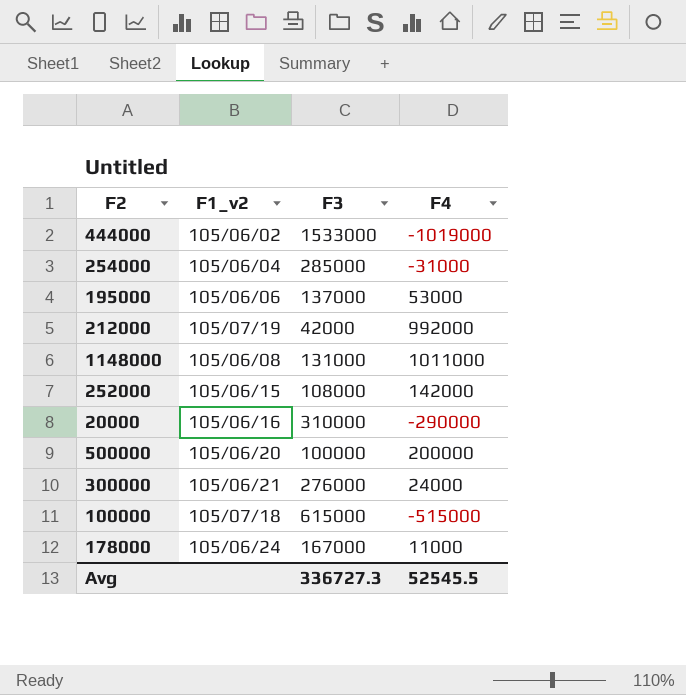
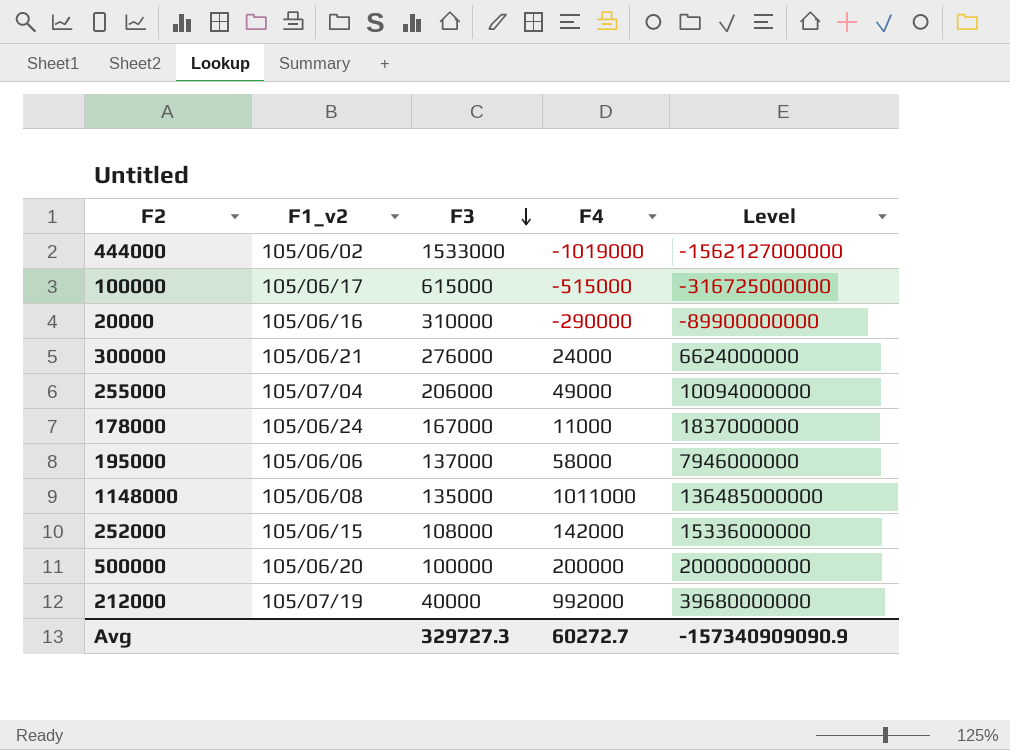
row order: none -> F3 descending
column Level | formula: none -> [F3] * [F4]
row 254000: 105/06/04 | 285000 | -31000 -> none
100000 | F1_v2: 105/07/18 -> 105/06/17
row 255000: none -> 105/07/04 | 206000 | 49000 | 10094000000
195000 | F4: 53000 -> 58000
1148000 | F3: 131000 -> 135000
212000 | F3: 42000 -> 40000
Avg | F3: 336727.3 -> 329727.3
Avg | F4: 52545.5 -> 60272.7

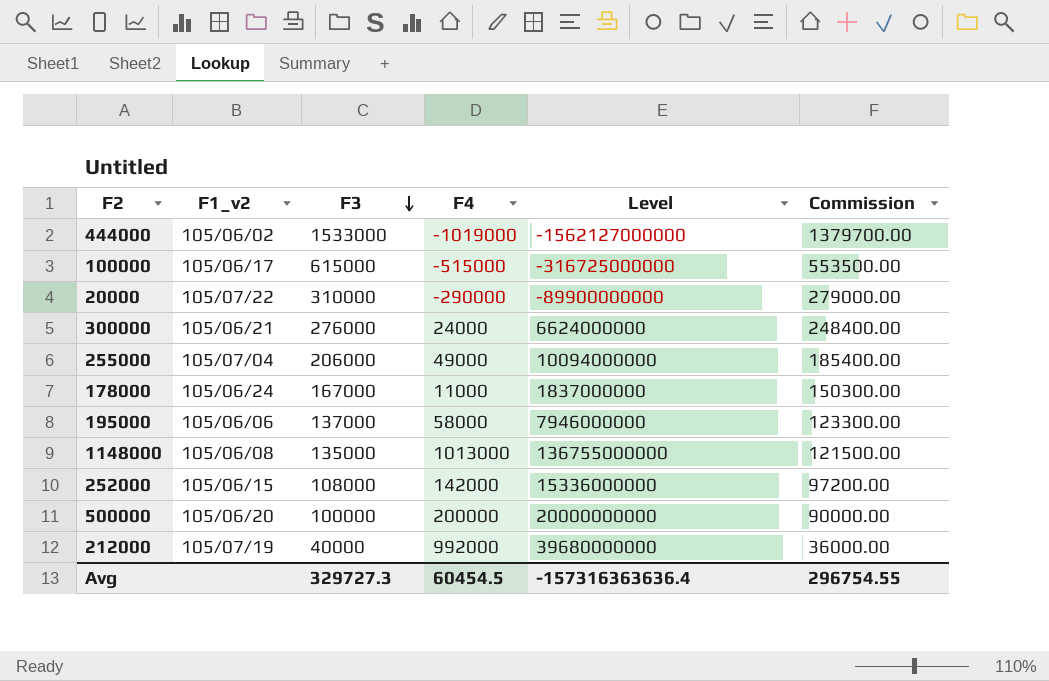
column Commission | formula: none -> [F3] * 0.9
20000 | F1_v2: 105/06/16 -> 105/07/22
1148000 | F4: 1011000 -> 1013000
1148000 | Level: 136485000000 -> 136755000000
Avg | F4: 60272.7 -> 60454.5
Avg | Level: -157340909090.9 -> -157316363636.4

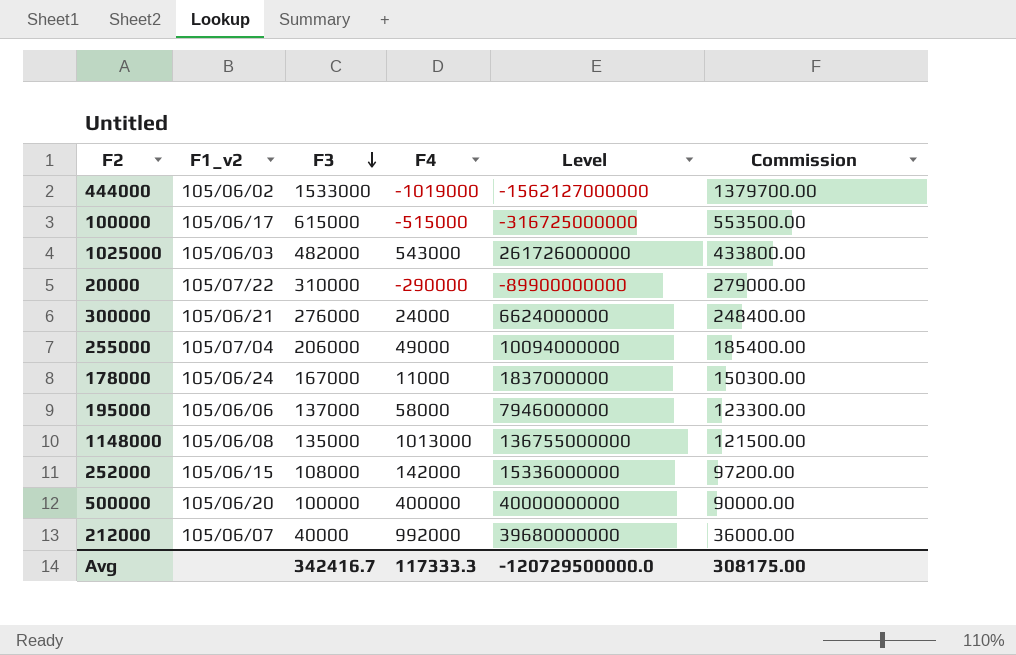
row 1025000: none -> 105/06/03 | 482000 | 543000 | 261726000000 | 433800.00
500000 | F4: 200000 -> 400000
500000 | Level: 20000000000 -> 40000000000
212000 | F1_v2: 105/07/19 -> 105/06/07
Avg | F3: 329727.3 -> 342416.7
Avg | F4: 60454.5 -> 117333.3
Avg | Level: -157316363636.4 -> -120729500000.0
Avg | Commission: 296754.55 -> 308175.00

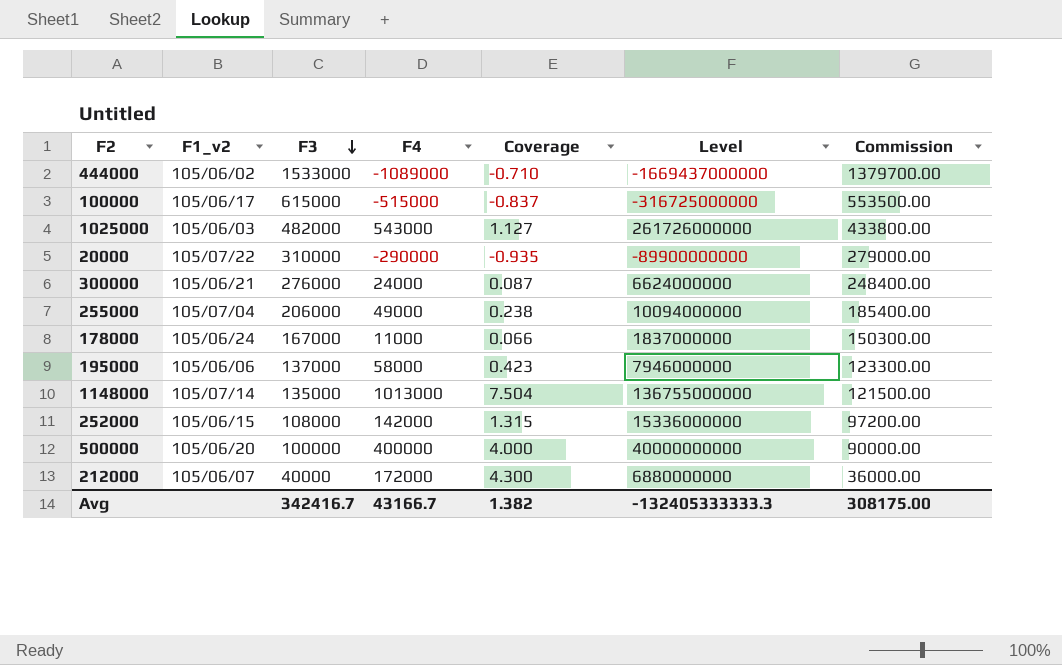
column Coverage | formula: none -> [F4] / [F3]
444000 | F4: -1019000 -> -1089000
444000 | Level: -1562127000000 -> -1669437000000
1148000 | F1_v2: 105/06/08 -> 105/07/14
212000 | F4: 992000 -> 172000
212000 | Level: 39680000000 -> 6880000000
Avg | F4: 117333.3 -> 43166.7
Avg | Level: -120729500000.0 -> -132405333333.3

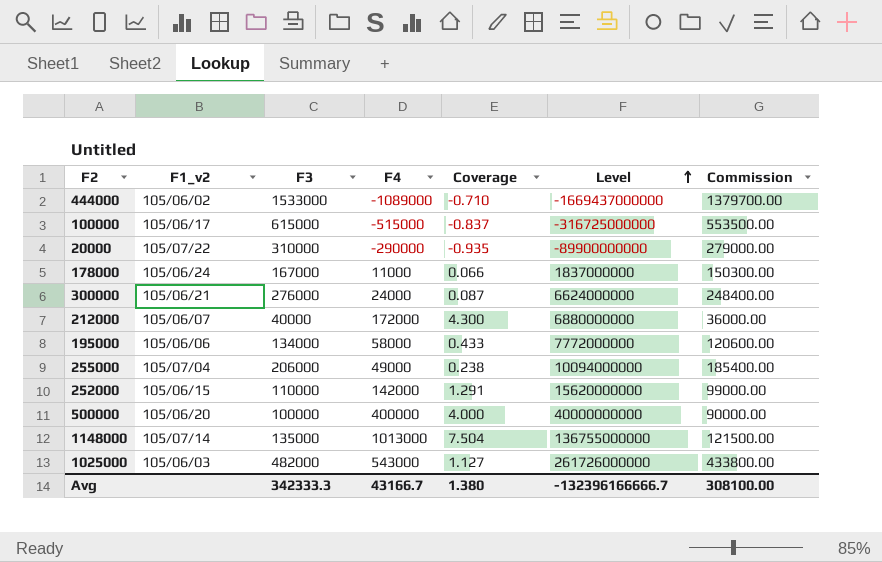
row order: F3 descending -> Level ascending
195000 | F3: 137000 -> 134000
195000 | Coverage: 0.423 -> 0.433
195000 | Level: 7946000000 -> 7772000000
195000 | Commission: 123300.00 -> 120600.00
252000 | F3: 108000 -> 110000
252000 | Coverage: 1.315 -> 1.291
252000 | Level: 15336000000 -> 15620000000
252000 | Commission: 97200.00 -> 99000.00
Avg | F3: 342416.7 -> 342333.3
Avg | Coverage: 1.382 -> 1.380
Avg | Level: -132405333333.3 -> -132396166666.7
Avg | Commission: 308175.00 -> 308100.00

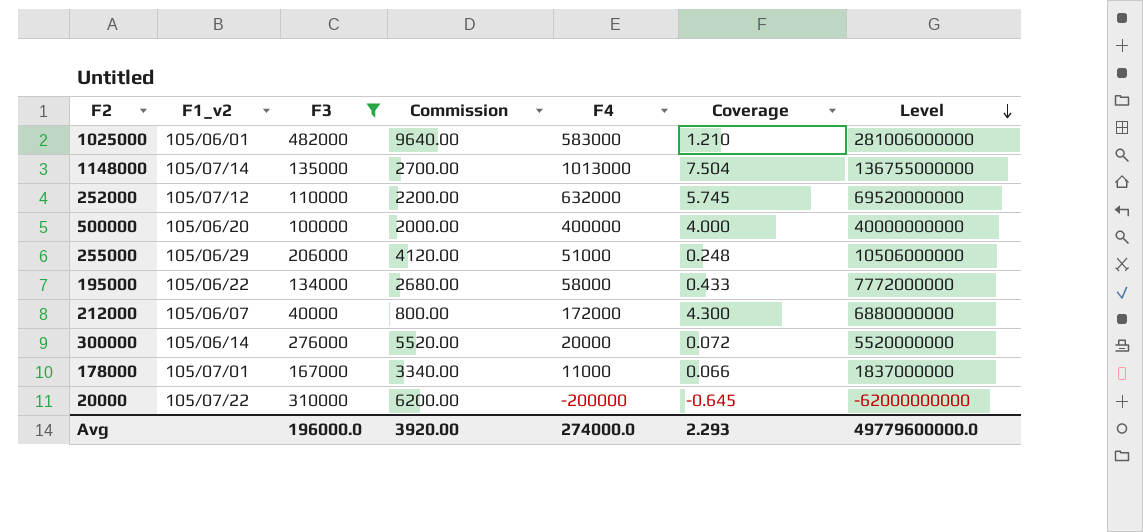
filter: none -> F3 <= 482000
row order: Level ascending -> Level descending
column Commission | formula: [F3] * 0.9 -> [F3] * 0.02
column Commission | position: 7 -> 4
1025000 | F1_v2: 105/06/03 -> 105/06/01
1025000 | F4: 543000 -> 583000
1025000 | Coverage: 1.127 -> 1.210
1025000 | Level: 261726000000 -> 281006000000
252000 | F1_v2: 105/06/15 -> 105/07/12
252000 | F4: 142000 -> 632000
252000 | Coverage: 1.291 -> 5.745
252000 | Level: 15620000000 -> 69520000000
255000 | F1_v2: 105/07/04 -> 105/06/29
255000 | F4: 49000 -> 51000
255000 | Coverage: 0.238 -> 0.248
255000 | Level: 10094000000 -> 10506000000
195000 | F1_v2: 105/06/06 -> 105/06/22
300000 | F1_v2: 105/06/21 -> 105/06/14
300000 | F4: 24000 -> 20000
300000 | Coverage: 0.087 -> 0.072
300000 | Level: 6624000000 -> 5520000000
178000 | F1_v2: 105/06/24 -> 105/07/01
20000 | F4: -290000 -> -200000
20000 | Coverage: -0.935 -> -0.645
20000 | Level: -89900000000 -> -62000000000
Avg | F3: 342333.3 -> 196000.0
Avg | Commission: 308100.00 -> 3920.00
Avg | F4: 43166.7 -> 274000.0
Avg | Coverage: 1.380 -> 2.293
Avg | Level: -132396166666.7 -> 49779600000.0

